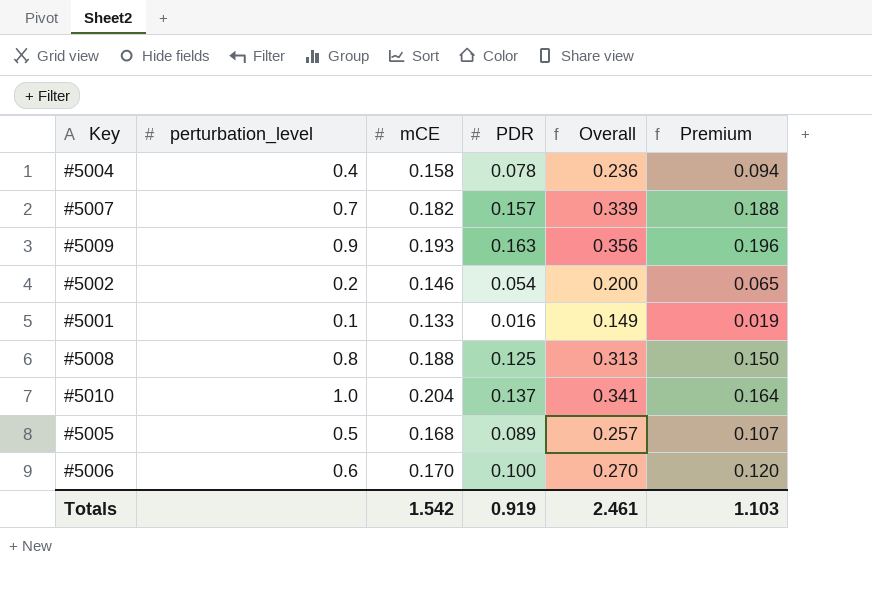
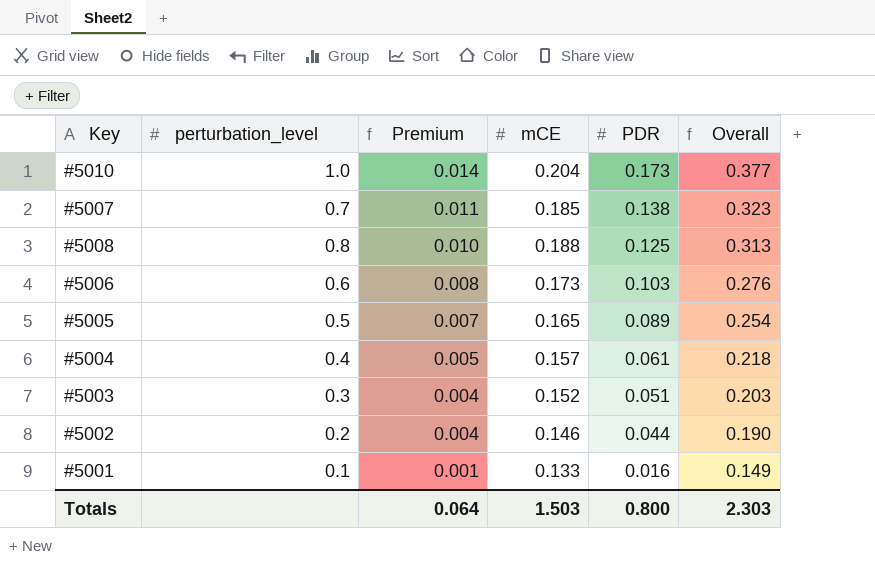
row order: none -> Premium descending
column Premium | formula: [PDR] * 1.2 -> [PDR] * 0.08
column Premium | position: 6 -> 3
row #5009: 0.9 | 0.193 | 0.163 | 0.356 | 0.196 -> none
#5010 | PDR: 0.137 -> 0.173
#5010 | Overall: 0.341 -> 0.377
#5007 | mCE: 0.182 -> 0.185
#5007 | PDR: 0.157 -> 0.138
#5007 | Overall: 0.339 -> 0.323
#5006 | mCE: 0.170 -> 0.173
#5006 | PDR: 0.100 -> 0.103
#5006 | Overall: 0.270 -> 0.276
#5005 | mCE: 0.168 -> 0.165
#5005 | Overall: 0.257 -> 0.254
#5004 | mCE: 0.158 -> 0.157
#5004 | PDR: 0.078 -> 0.061
#5004 | Overall: 0.236 -> 0.218
row #5003: none -> 0.3 | 0.004 | 0.152 | 0.051 | 0.203
#5002 | PDR: 0.054 -> 0.044
#5002 | Overall: 0.200 -> 0.190
Totals | Premium: 1.103 -> 0.064
Totals | mCE: 1.542 -> 1.503
Totals | PDR: 0.919 -> 0.800
Totals | Overall: 2.461 -> 2.303

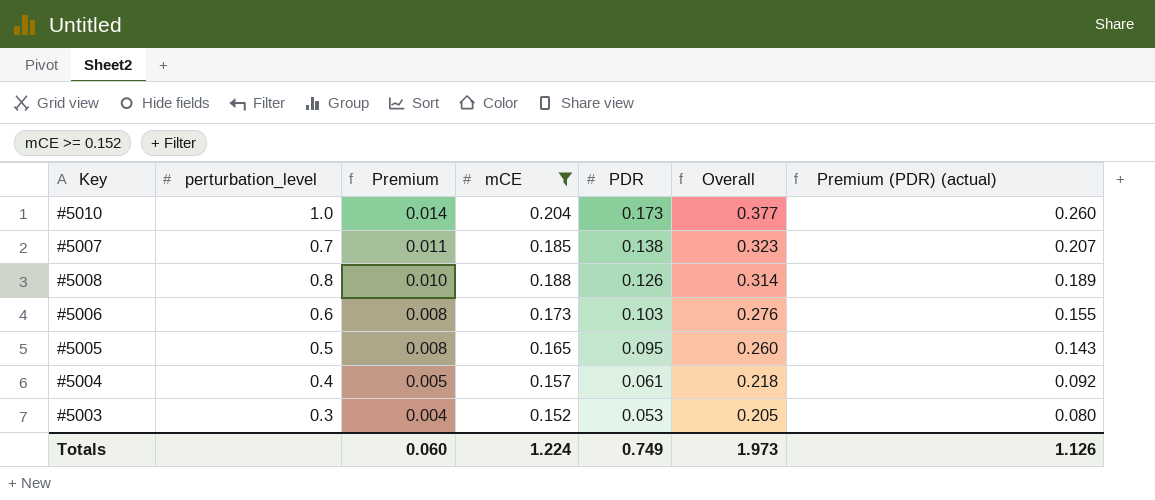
filter: none -> mCE >= 0.152
column Premium (PDR) (actual) | formula: none -> [PDR] * 1.5
#5008 | PDR: 0.125 -> 0.126
#5008 | Overall: 0.313 -> 0.314
#5005 | Premium: 0.007 -> 0.008
#5005 | PDR: 0.089 -> 0.095
#5005 | Overall: 0.254 -> 0.260
#5003 | PDR: 0.051 -> 0.053
#5003 | Overall: 0.203 -> 0.205
Totals | Premium: 0.064 -> 0.060
Totals | mCE: 1.503 -> 1.224
Totals | PDR: 0.800 -> 0.749
Totals | Overall: 2.303 -> 1.973

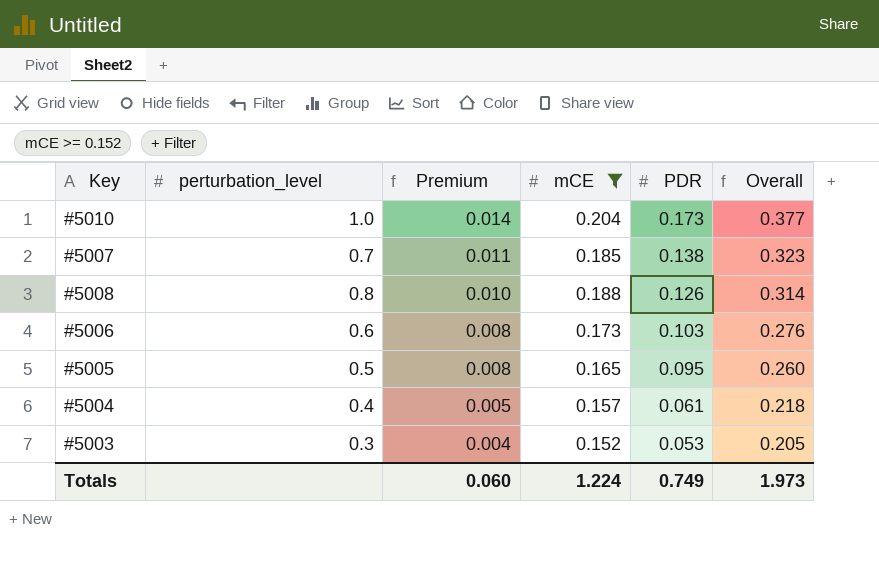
column Premium (PDR) (actual) | formula: [PDR] * 1.5 -> none

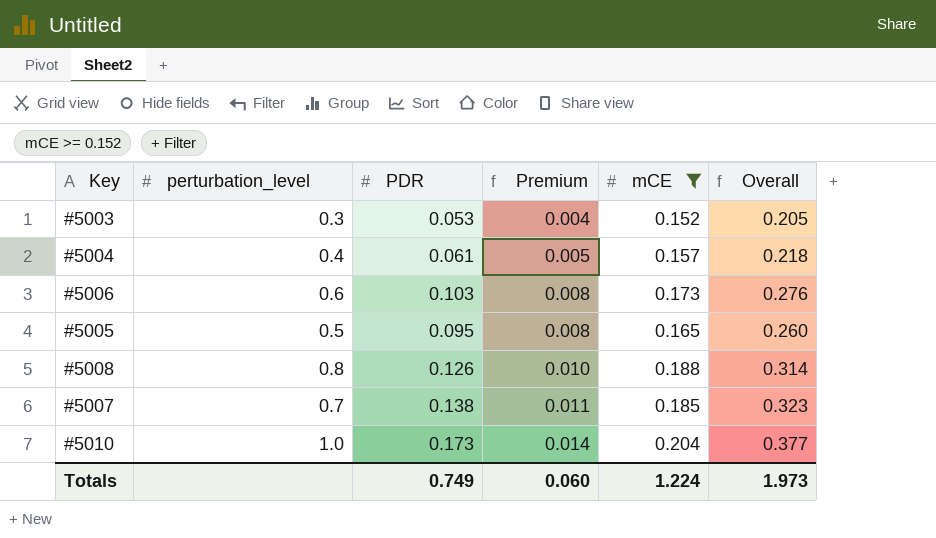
row order: Premium descending -> Premium ascending
column PDR | position: 5 -> 3

